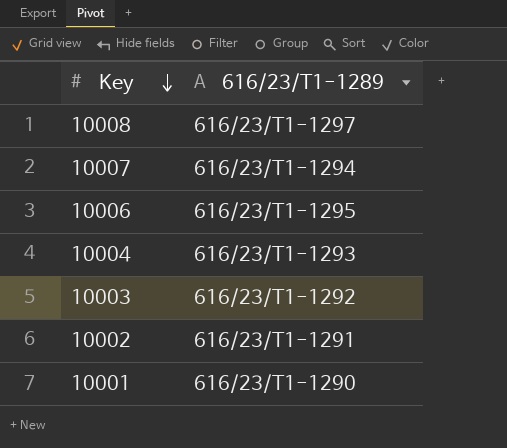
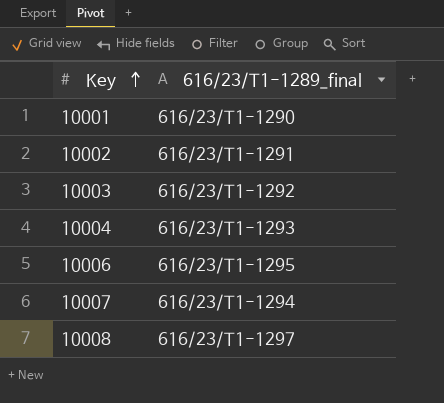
row order: Key descending -> Key ascending
column name: 616/23/T1-1289 -> 616/23/T1-1289_final

